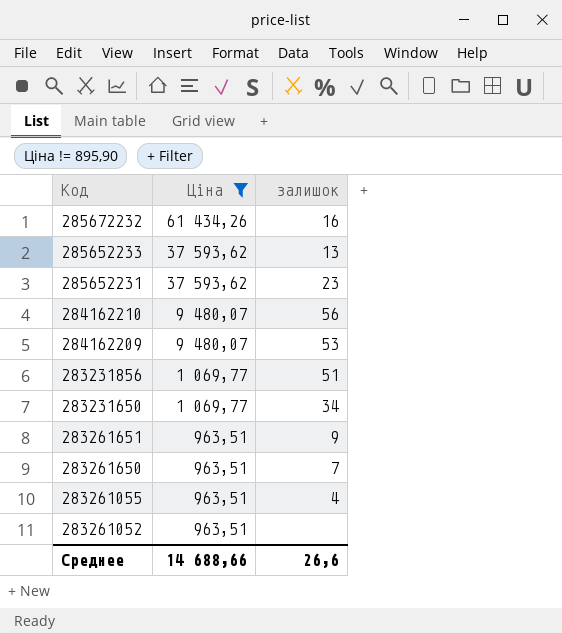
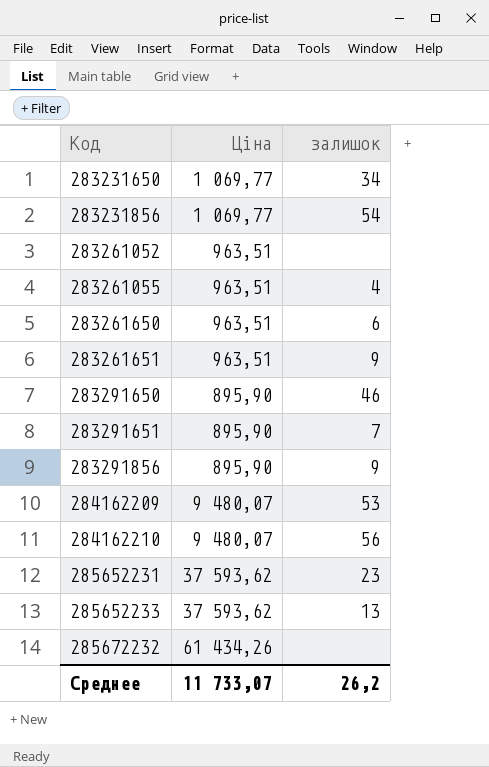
filter: Ціна != 895,90 -> none
row order: Ціна descending -> Код ascending
283231856 | залишок: 51 -> 54
283261650 | залишок: 7 -> 6
285672232 | залишок: 16 -> none
Среднее | Ціна: 14 688,66 -> 11 733,07
Среднее | залишок: 26,6 -> 26,2

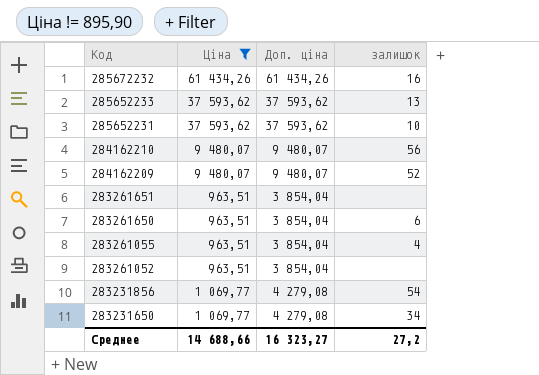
filter: none -> Ціна != 895,90
row order: Код ascending -> Код descending
column Доп. ціна | position: none -> 3
285672232 | залишок: none -> 16
285652231 | залишок: 23 -> 10
284162209 | залишок: 53 -> 52
283261651 | залишок: 9 -> none
Среднее | Ціна: 11 733,07 -> 14 688,66
Среднее | залишок: 26,2 -> 27,2

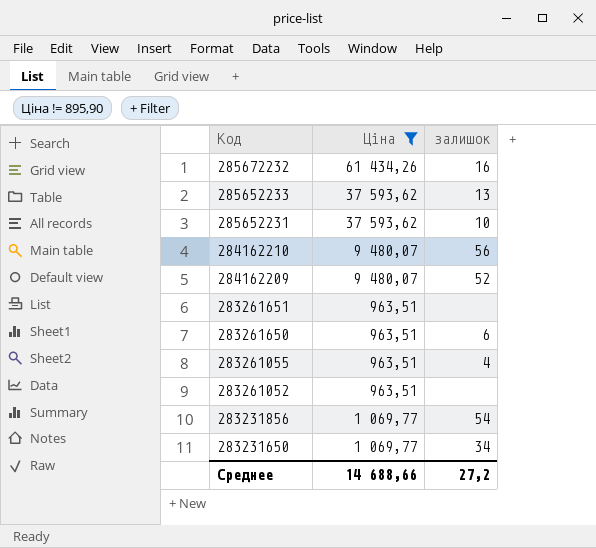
column Доп. ціна | position: 3 -> none

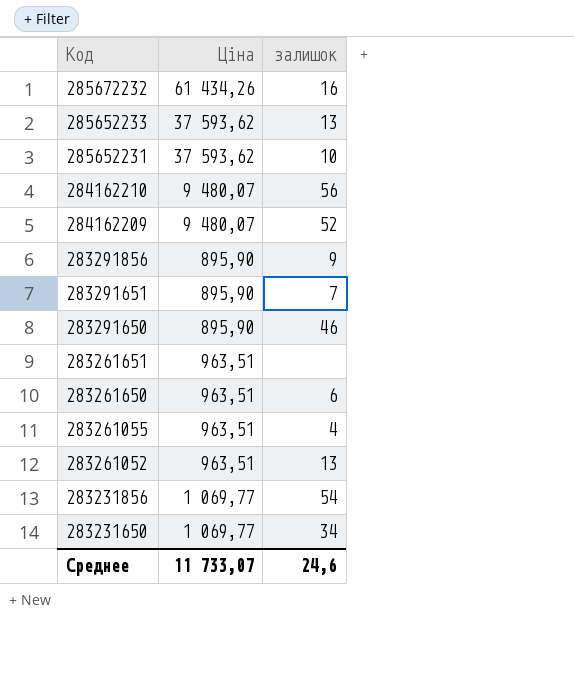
filter: Ціна != 895,90 -> none
283261052 | залишок: none -> 13
Среднее | Ціна: 14 688,66 -> 11 733,07
Среднее | залишок: 27,2 -> 24,6

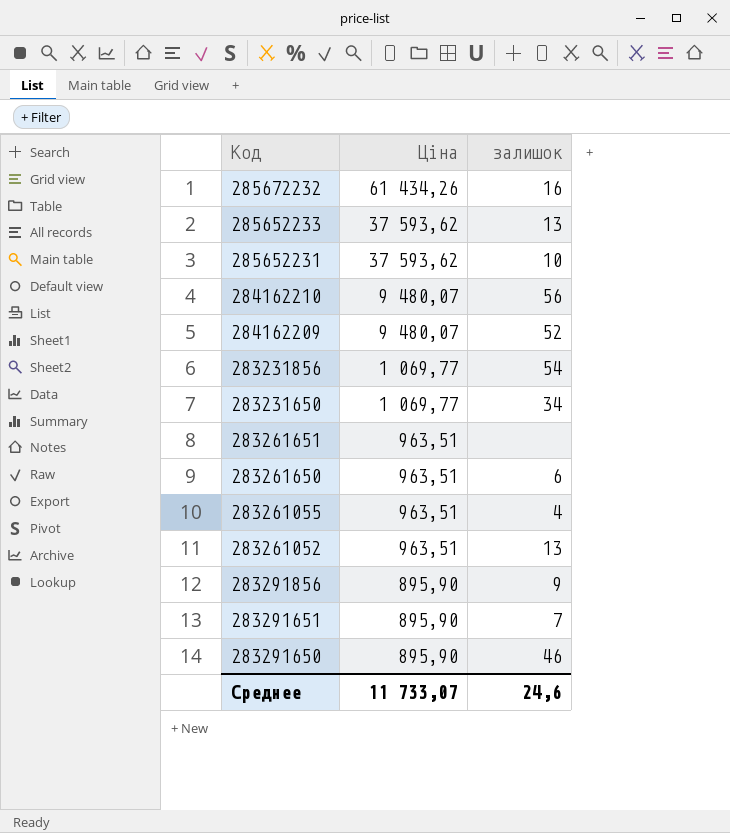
row order: Код descending -> Ціна descending

